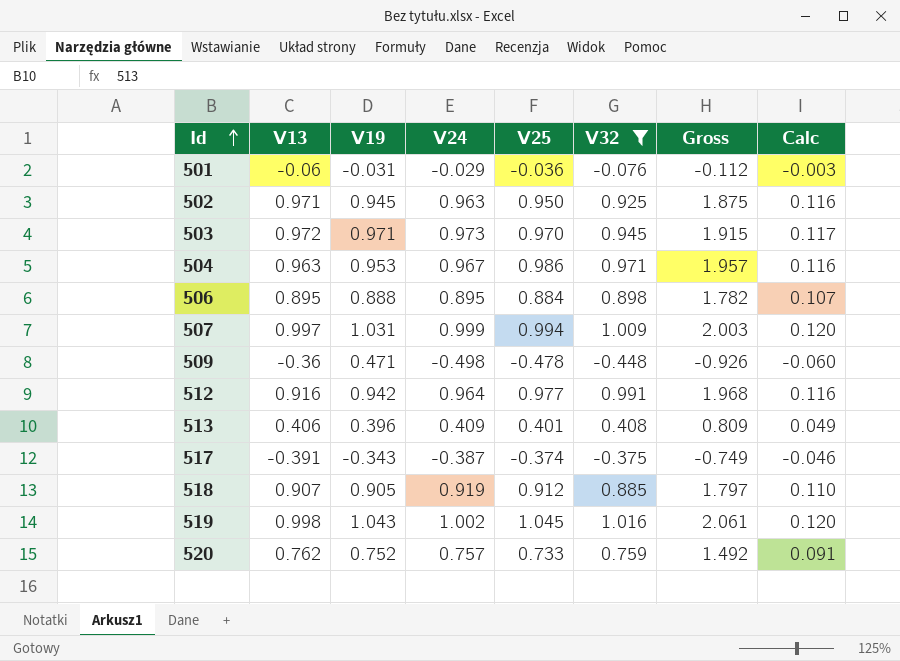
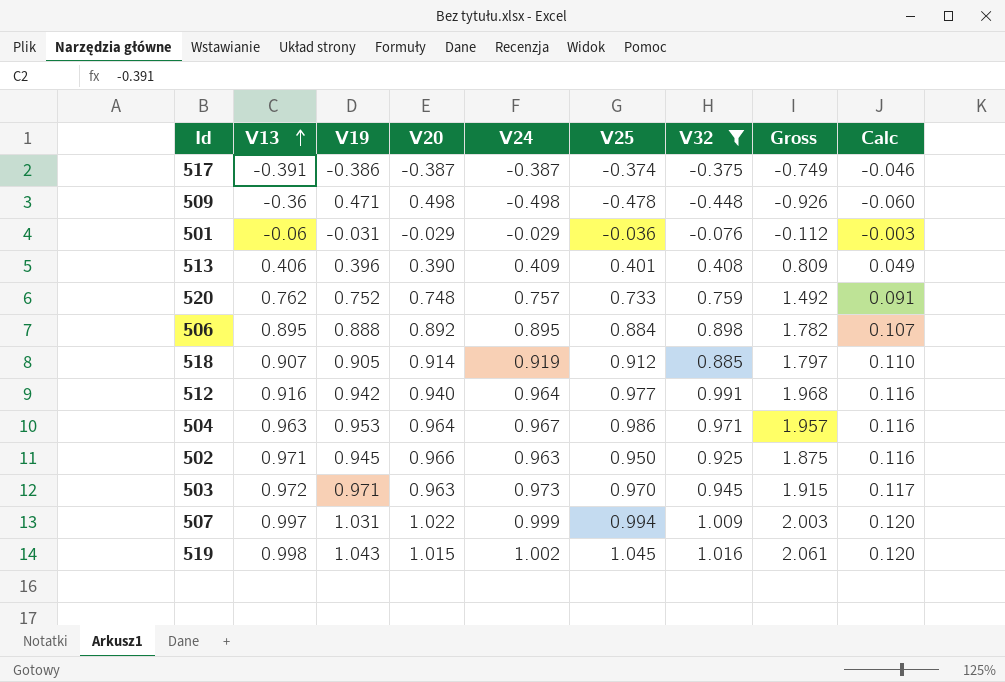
row order: Id ascending -> V13 ascending
column V20 | position: none -> 4
517 | V19: -0.343 -> -0.386

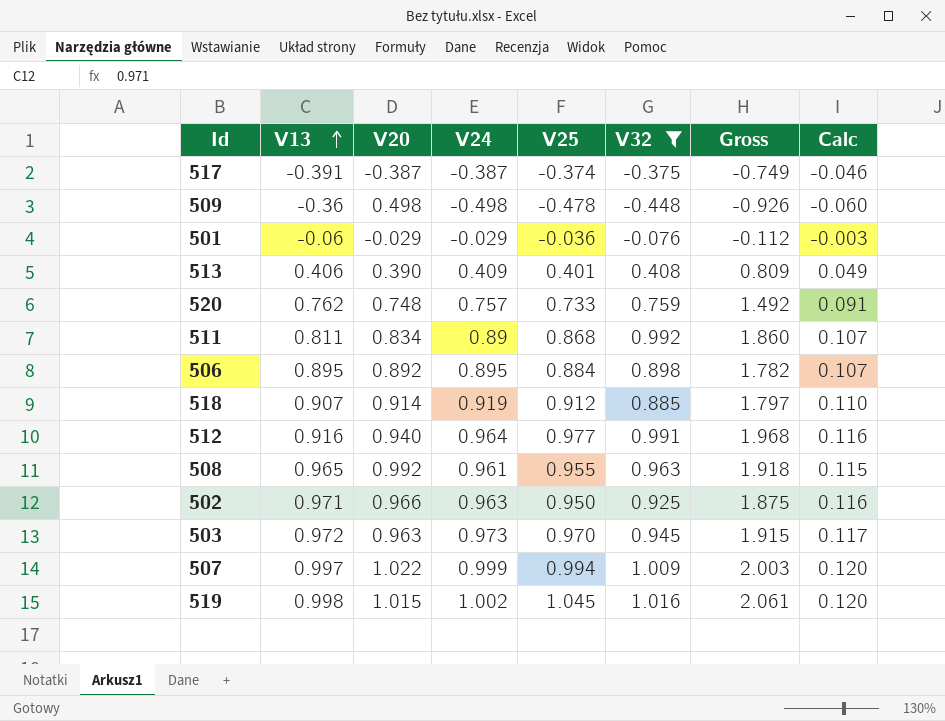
column V19 | position: 3 -> none
row 504: 0.963 | 0.953 | 0.964 | 0.967 | 0.986 | 0.971 | 1.957 | 0.116 -> none
row 511: none -> 0.811 | 0.834 | 0.89 | 0.868 | 0.992 | 1.860 | 0.107
row 508: none -> 0.965 | 0.992 | 0.961 | 0.955 | 0.963 | 1.918 | 0.115

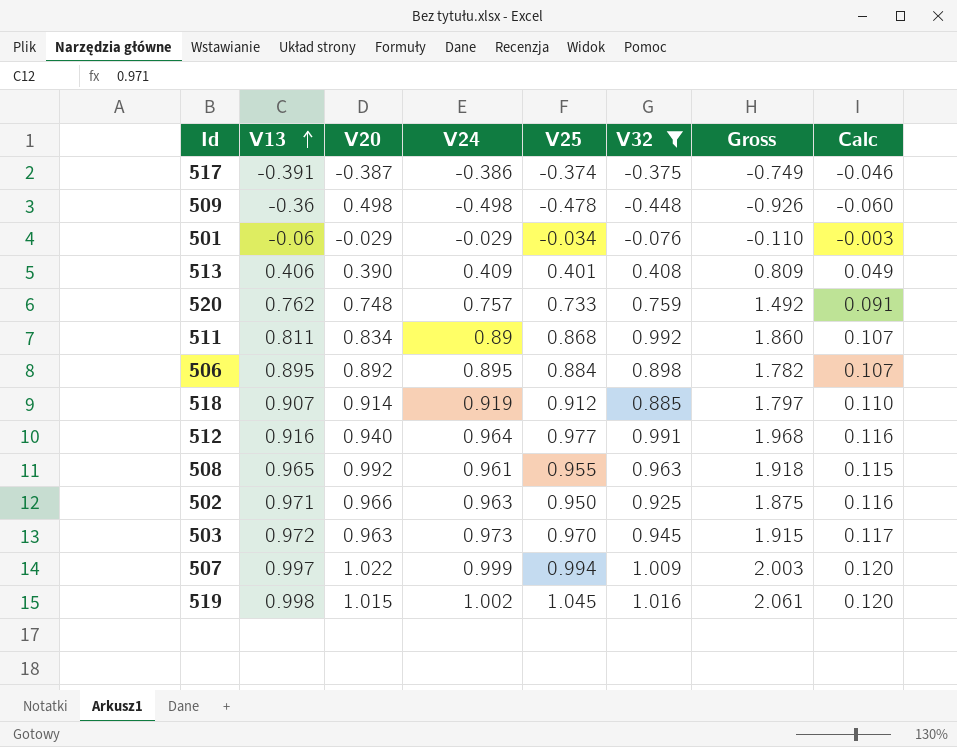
517 | V24: -0.387 -> -0.386
501 | V25: -0.036 -> -0.034
501 | Gross: -0.112 -> -0.110

